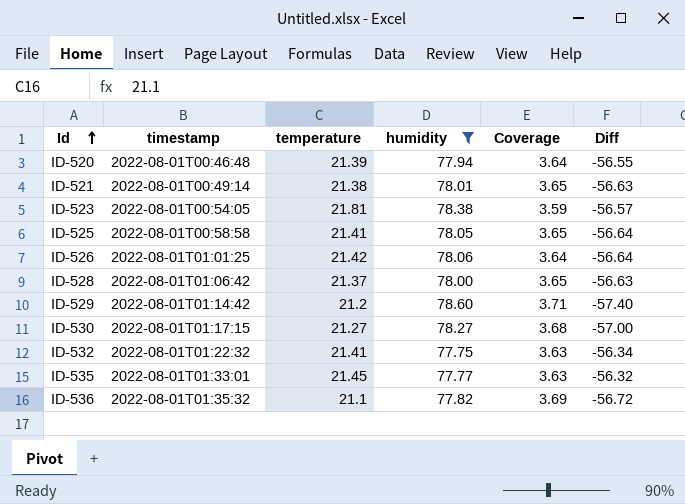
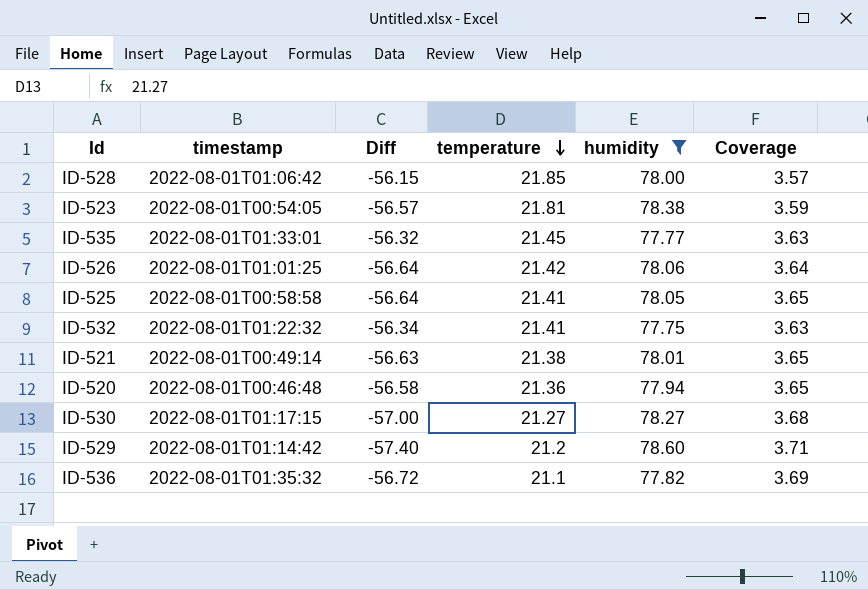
row order: Id ascending -> temperature descending
column Diff | position: 6 -> 3
ID-528 | Diff: -56.63 -> -56.15
ID-528 | temperature: 21.37 -> 21.85
ID-528 | Coverage: 3.65 -> 3.57
ID-520 | Diff: -56.55 -> -56.58
ID-520 | temperature: 21.39 -> 21.36
ID-520 | Coverage: 3.64 -> 3.65

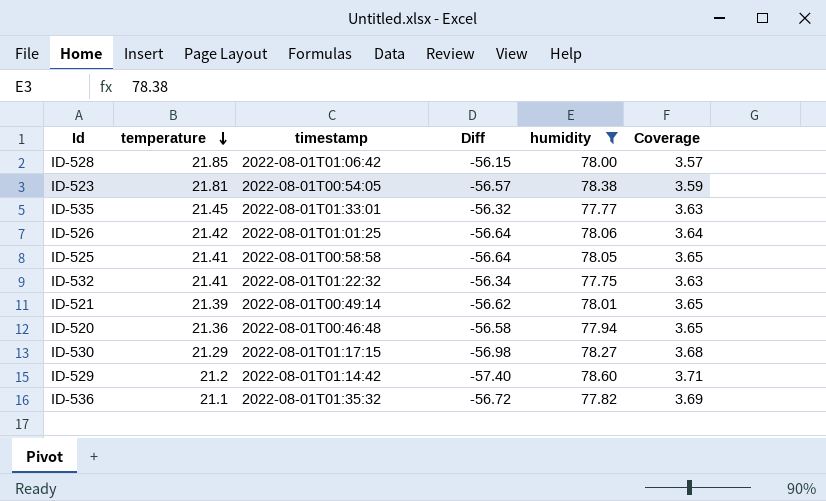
column temperature | position: 4 -> 2
ID-521 | temperature: 21.38 -> 21.39
ID-521 | Diff: -56.63 -> -56.62
ID-530 | temperature: 21.27 -> 21.29
ID-530 | Diff: -57.00 -> -56.98

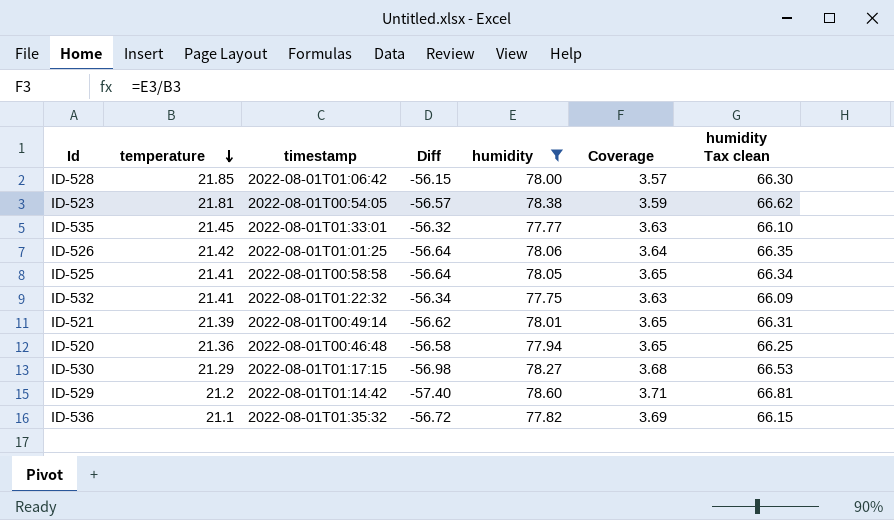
column humidity Tax clean | formula: none -> [humidity] * 0.85

